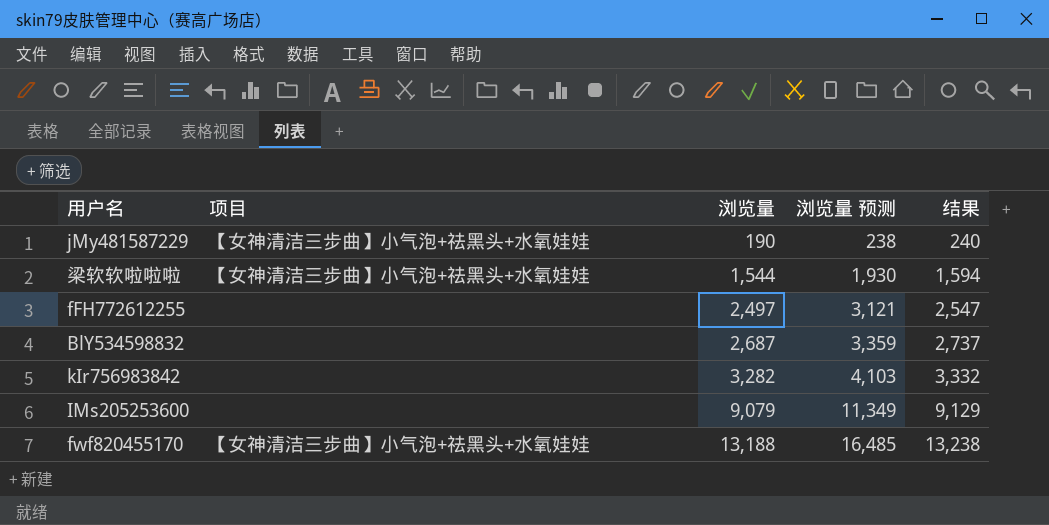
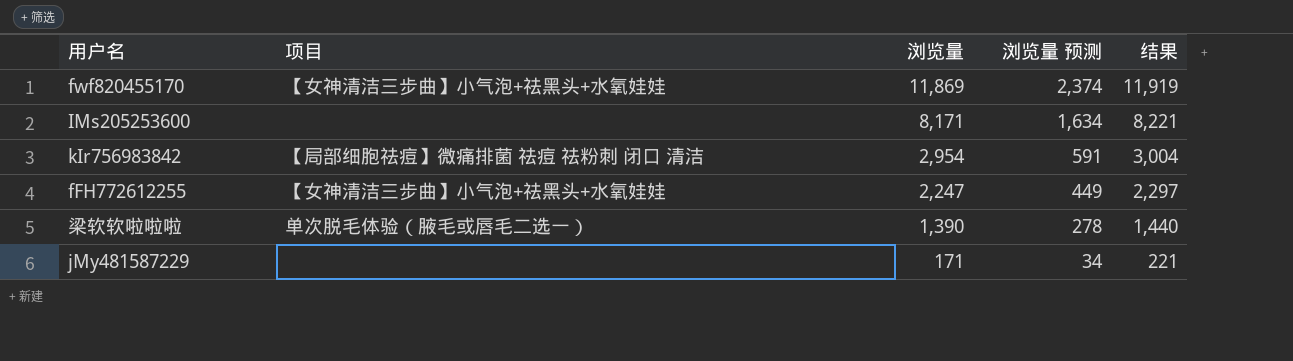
row order: 浏览量 ascending -> 浏览量 descending
column 浏览量 预测 | formula: [浏览量] * 1.25 -> [浏览量] * 0.2
row BlY534598832: none | 2,687 | 3,359 | 2,737 -> none
fwf820455170 | 浏览量: 13,188 -> 11,869
fwf820455170 | 结果: 13,238 -> 11,919
IMs205253600 | 浏览量: 9,079 -> 8,171
IMs205253600 | 结果: 9,129 -> 8,221
kIr756983842 | 项目: none -> 【局部细胞祛痘】微痛排菌 祛痘 祛粉刺 闭口 清洁
kIr756983842 | 浏览量: 3,282 -> 2,954
kIr756983842 | 结果: 3,332 -> 3,004
fFH772612255 | 项目: none -> 【女神清洁三步曲】小气泡+祛黑头+水氧娃娃
fFH772612255 | 浏览量: 2,497 -> 2,247
fFH772612255 | 结果: 2,547 -> 2,297
梁软软啦啦啦 | 项目: 【女神清洁三步曲】小气泡+祛黑头+水氧娃娃 -> 单次脱毛体验（腋毛或唇毛二选一）
梁软软啦啦啦 | 浏览量: 1,544 -> 1,390
梁软软啦啦啦 | 结果: 1,594 -> 1,440
jMy481587229 | 项目: 【女神清洁三步曲】小气泡+祛黑头+水氧娃娃 -> none
jMy481587229 | 浏览量: 190 -> 171
jMy481587229 | 结果: 240 -> 221

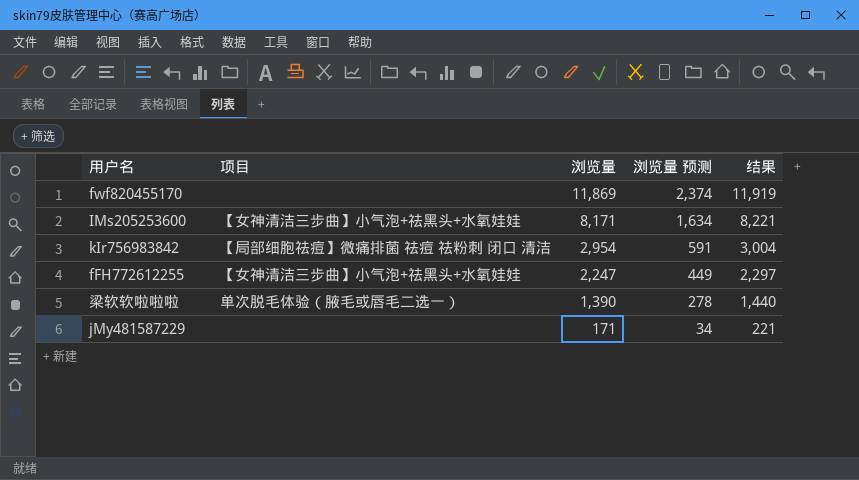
fwf820455170 | 项目: 【女神清洁三步曲】小气泡+祛黑头+水氧娃娃 -> none
IMs205253600 | 项目: none -> 【女神清洁三步曲】小气泡+祛黑头+水氧娃娃

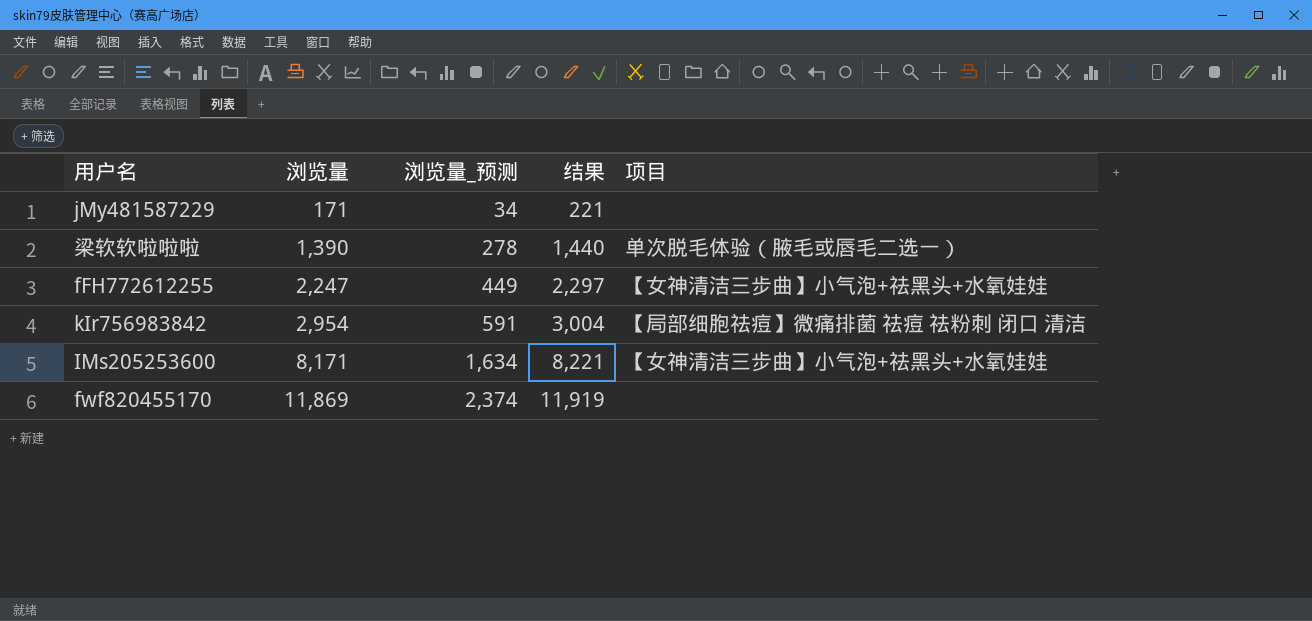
row order: 浏览量 descending -> 浏览量 ascending
column name: 浏览量 预测 -> 浏览量_预测
column 项目 | position: 2 -> 5

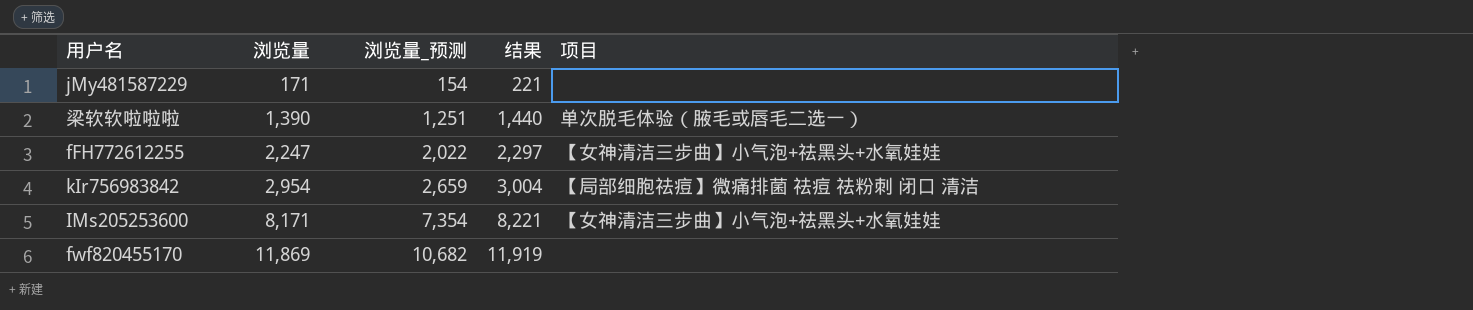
column 浏览量_预测 | formula: [浏览量] * 0.2 -> [浏览量] * 0.9

